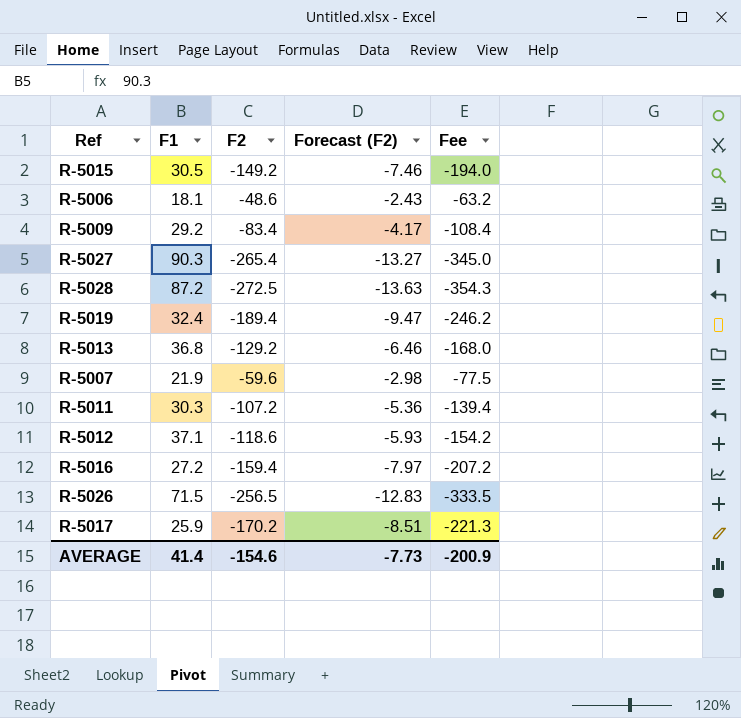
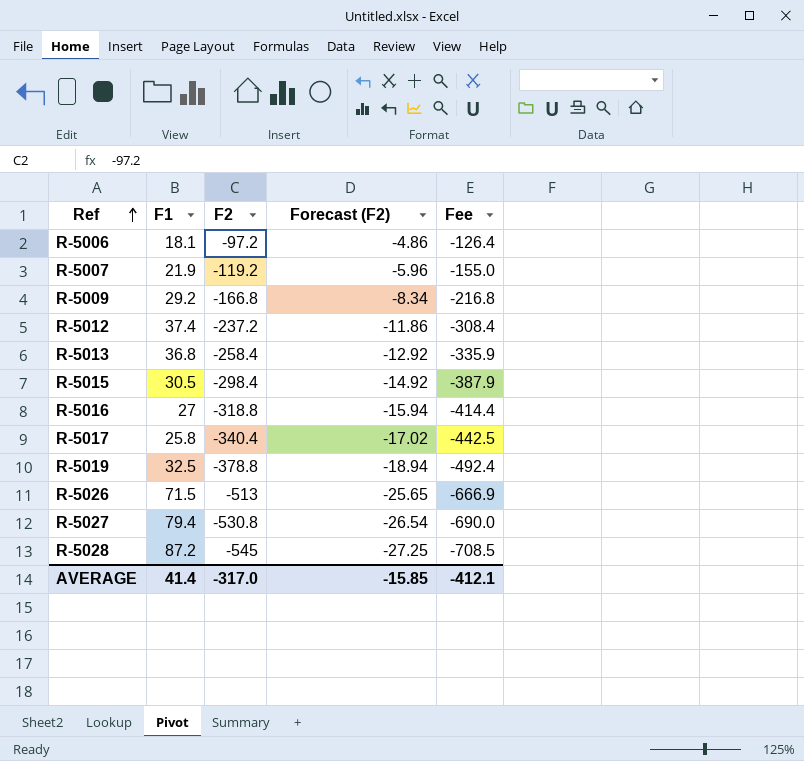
row order: none -> Ref ascending
row R-5011: 30.3 | -107.2 | -5.36 | -139.4 -> none
R-5006 | F2: -48.6 -> -97.2
R-5006 | Forecast (F2): -2.43 -> -4.86
R-5006 | Fee: -63.2 -> -126.4
R-5007 | F2: -59.6 -> -119.2
R-5007 | Forecast (F2): -2.98 -> -5.96
R-5007 | Fee: -77.5 -> -155.0
R-5009 | F2: -83.4 -> -166.8
R-5009 | Forecast (F2): -4.17 -> -8.34
R-5009 | Fee: -108.4 -> -216.8
R-5012 | F1: 37.1 -> 37.4
R-5012 | F2: -118.6 -> -237.2
R-5012 | Forecast (F2): -5.93 -> -11.86
R-5012 | Fee: -154.2 -> -308.4
R-5013 | F2: -129.2 -> -258.4
R-5013 | Forecast (F2): -6.46 -> -12.92
R-5013 | Fee: -168.0 -> -335.9
R-5015 | F2: -149.2 -> -298.4
R-5015 | Forecast (F2): -7.46 -> -14.92
R-5015 | Fee: -194.0 -> -387.9
R-5016 | F1: 27.2 -> 27
R-5016 | F2: -159.4 -> -318.8
R-5016 | Forecast (F2): -7.97 -> -15.94
R-5016 | Fee: -207.2 -> -414.4
R-5017 | F1: 25.9 -> 25.8
R-5017 | F2: -170.2 -> -340.4
R-5017 | Forecast (F2): -8.51 -> -17.02
R-5017 | Fee: -221.3 -> -442.5
R-5019 | F1: 32.4 -> 32.5
R-5019 | F2: -189.4 -> -378.8
R-5019 | Forecast (F2): -9.47 -> -18.94
R-5019 | Fee: -246.2 -> -492.4
R-5026 | F2: -256.5 -> -513
R-5026 | Forecast (F2): -12.83 -> -25.65
R-5026 | Fee: -333.5 -> -666.9
R-5027 | F1: 90.3 -> 79.4
R-5027 | F2: -265.4 -> -530.8
R-5027 | Forecast (F2): -13.27 -> -26.54
R-5027 | Fee: -345.0 -> -690.0
R-5028 | F2: -272.5 -> -545
R-5028 | Forecast (F2): -13.63 -> -27.25
R-5028 | Fee: -354.3 -> -708.5
AVERAGE | F2: -154.6 -> -317.0
AVERAGE | Forecast (F2): -7.73 -> -15.85
AVERAGE | Fee: -200.9 -> -412.1

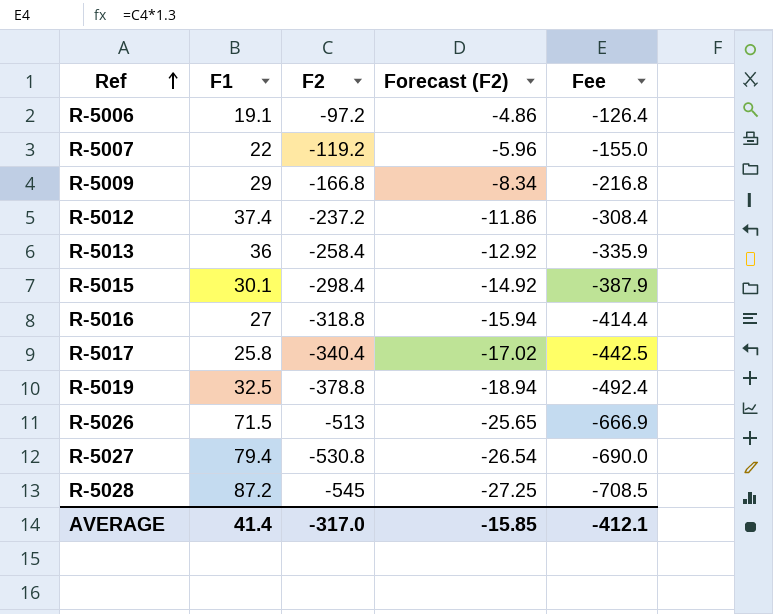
R-5006 | F1: 18.1 -> 19.1
R-5007 | F1: 21.9 -> 22
R-5009 | F1: 29.2 -> 29
R-5013 | F1: 36.8 -> 36
R-5015 | F1: 30.5 -> 30.1

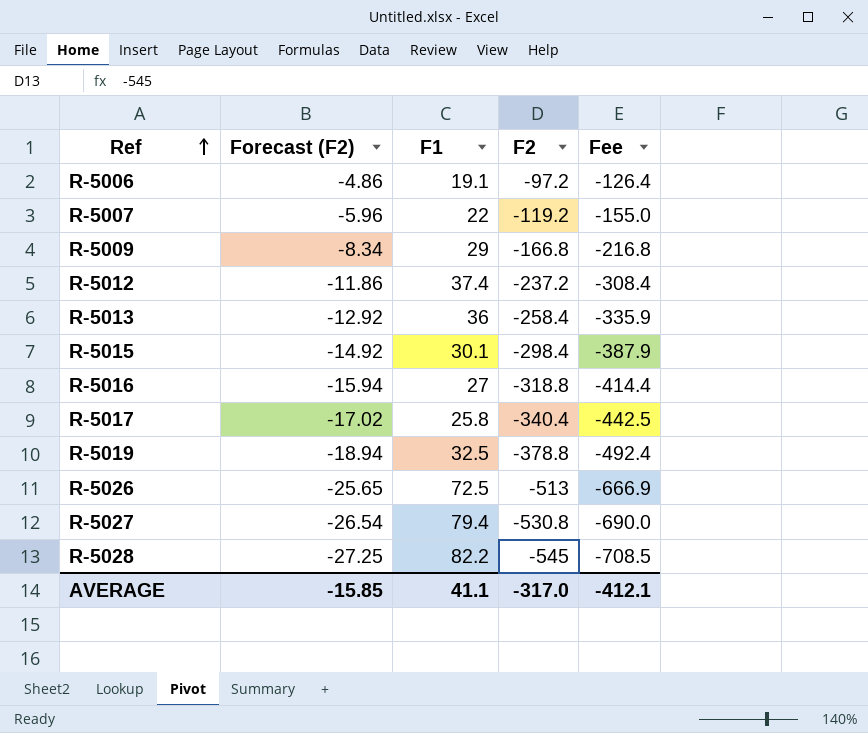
column Forecast (F2) | position: 4 -> 2
R-5026 | F1: 71.5 -> 72.5
R-5028 | F1: 87.2 -> 82.2
AVERAGE | F1: 41.4 -> 41.1

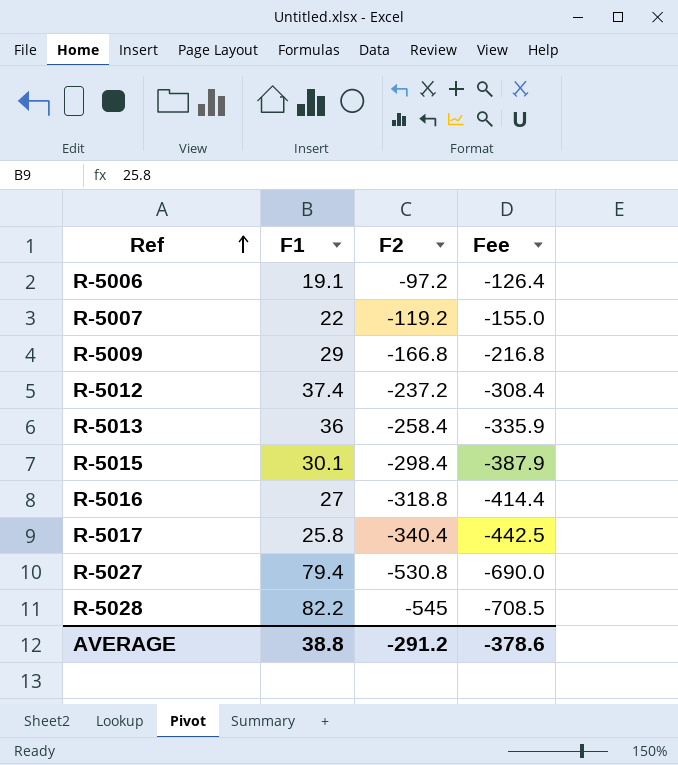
column Forecast (F2) | formula: [F2] * 0.05 -> none
row R-5019: -18.94 | 32.5 | -378.8 | -492.4 -> none
row R-5026: -25.65 | 72.5 | -513 | -666.9 -> none
AVERAGE | F1: 41.1 -> 38.8
AVERAGE | F2: -317.0 -> -291.2
AVERAGE | Fee: -412.1 -> -378.6

